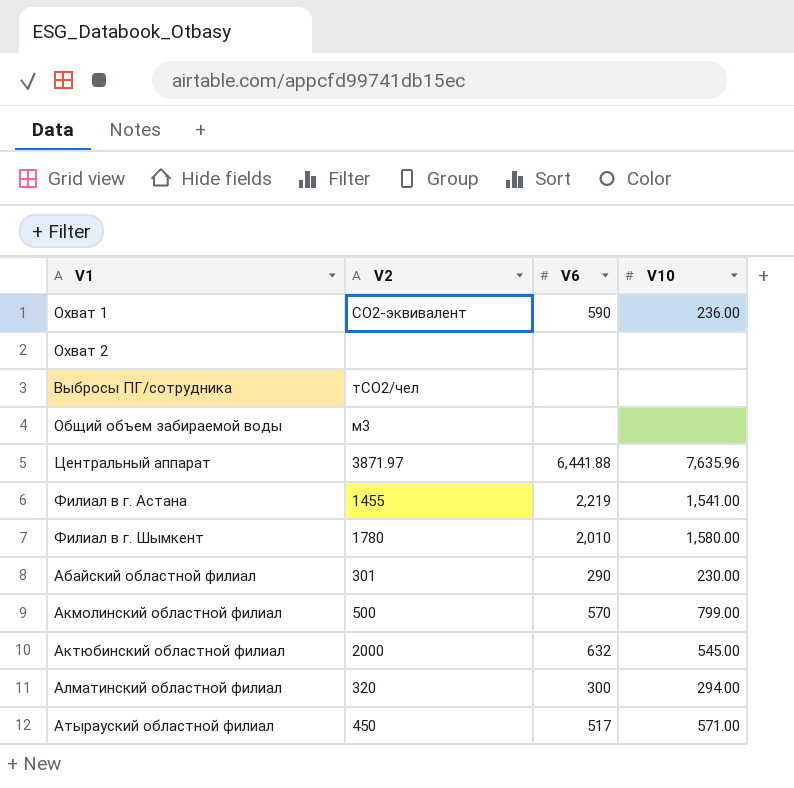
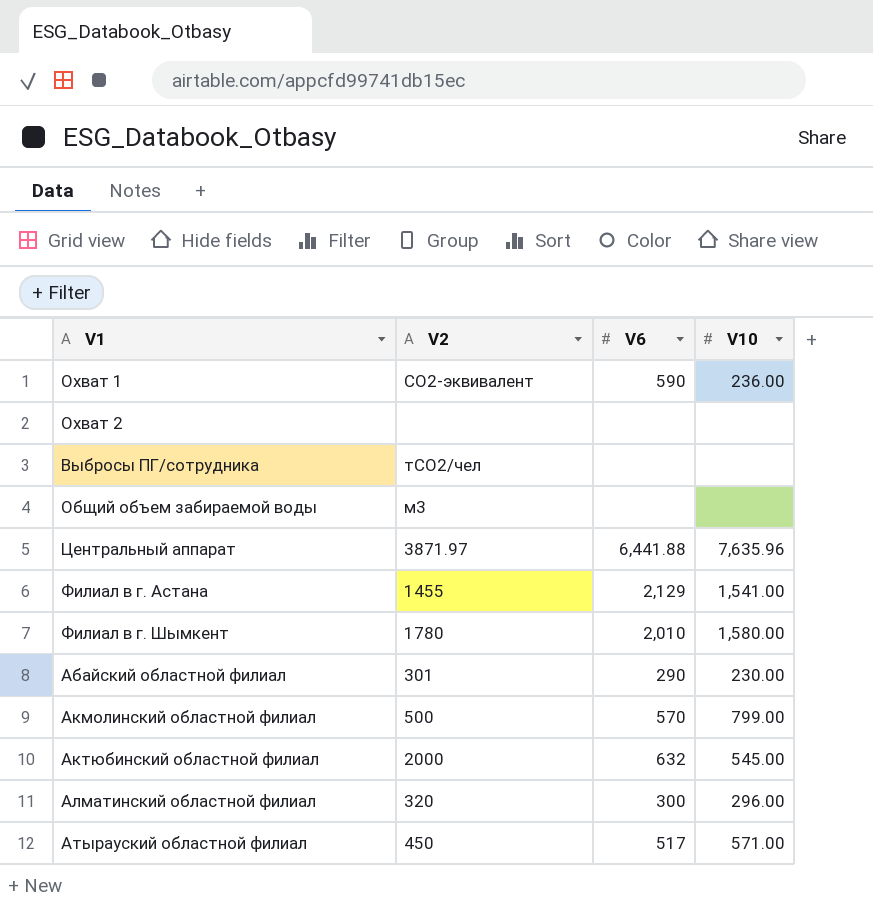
Филиал в г. Астана | V6: 2,219 -> 2,129
Алматинский областной филиал | V10: 294.00 -> 296.00

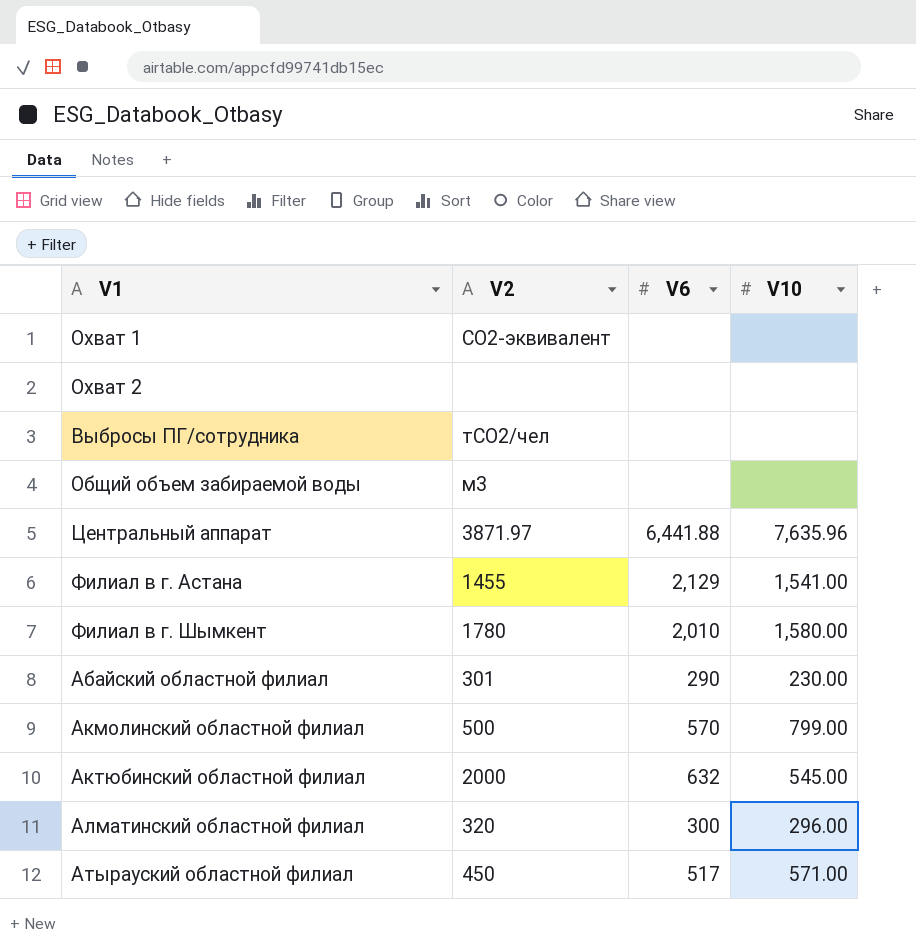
Охват 1 | V6: 590 -> none
Охват 1 | V10: 236.00 -> none

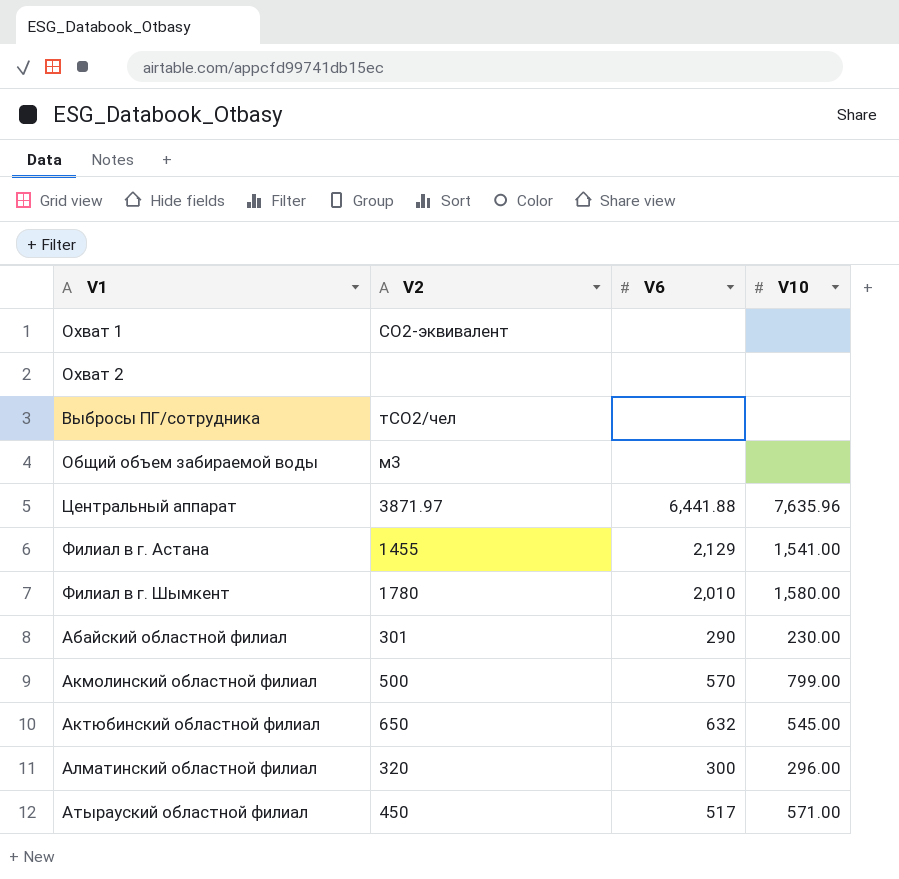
Актюбинский областной филиал | V2: 2000 -> 650

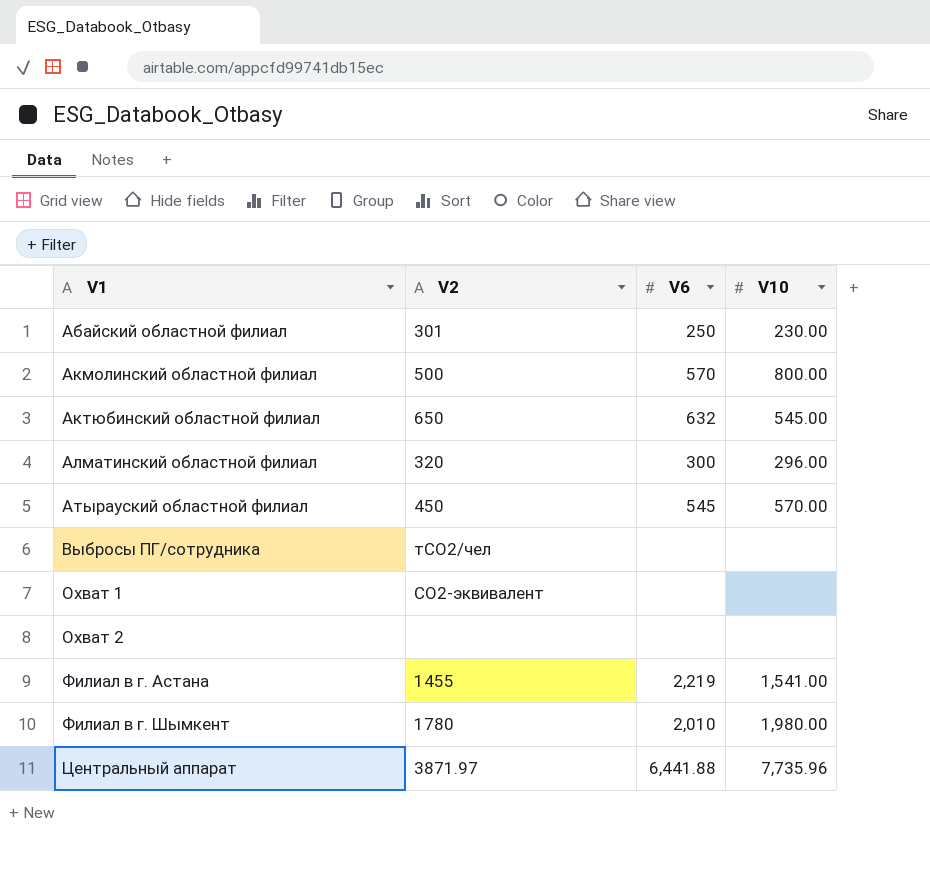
row order: none -> V1 ascending
row Общий объем забираемой воды: м3 | none | none -> none
Абайский областной филиал | V6: 290 -> 250
Акмолинский областной филиал | V10: 799.00 -> 800.00
Атырауский областной филиал | V6: 517 -> 545
Атырауский областной филиал | V10: 571.00 -> 570.00
Филиал в г. Астана | V6: 2,129 -> 2,219
Филиал в г. Шымкент | V10: 1,580.00 -> 1,980.00
Центральный аппарат | V10: 7,635.96 -> 7,735.96

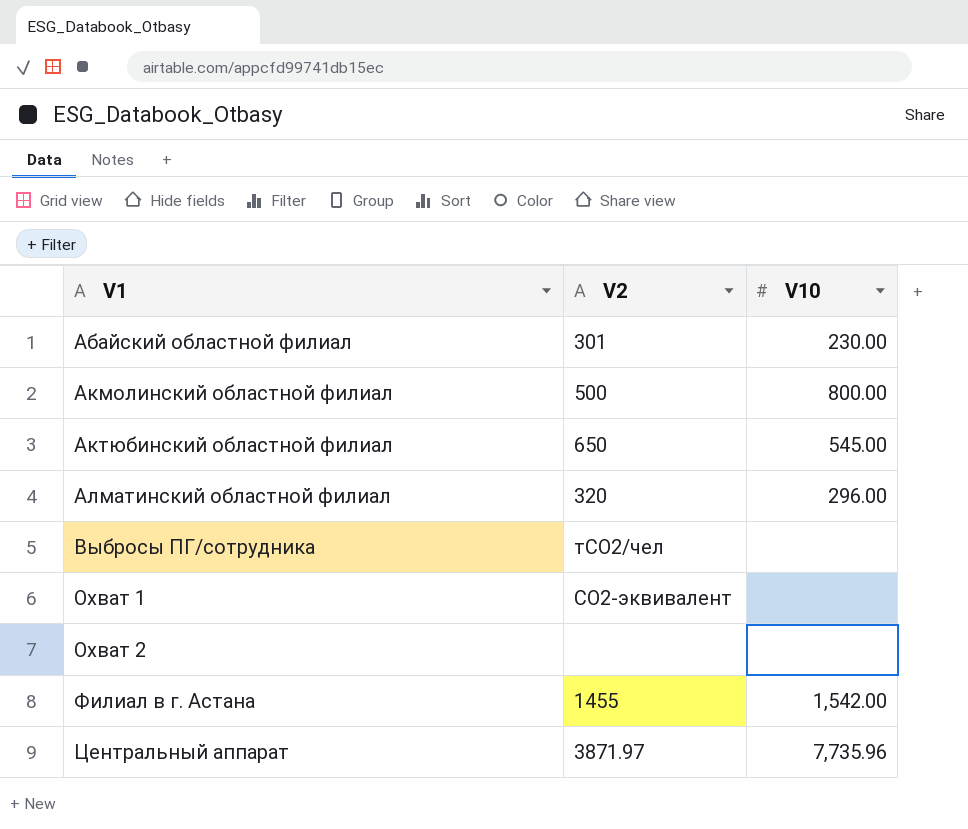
column V6 | position: 3 -> none
row Атырауский областной филиал: 450 | 545 | 570.00 -> none
row Филиал в г. Шымкент: 1780 | 2,010 | 1,980.00 -> none
Филиал в г. Астана | V10: 1,541.00 -> 1,542.00

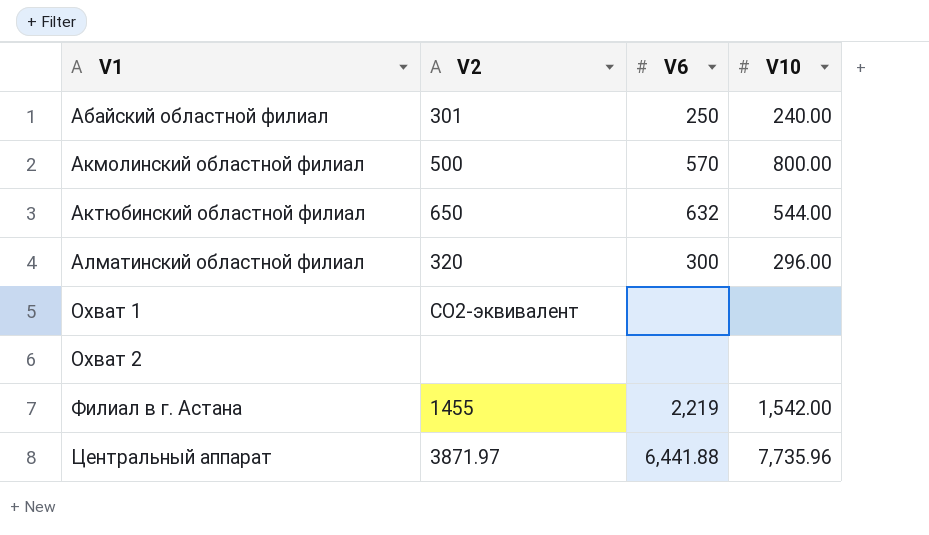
column V6 | position: none -> 3
row Выбросы ПГ/сотрудника: тСО2/чел | none -> none
Абайский областной филиал | V10: 230.00 -> 240.00
Актюбинский областной филиал | V10: 545.00 -> 544.00

